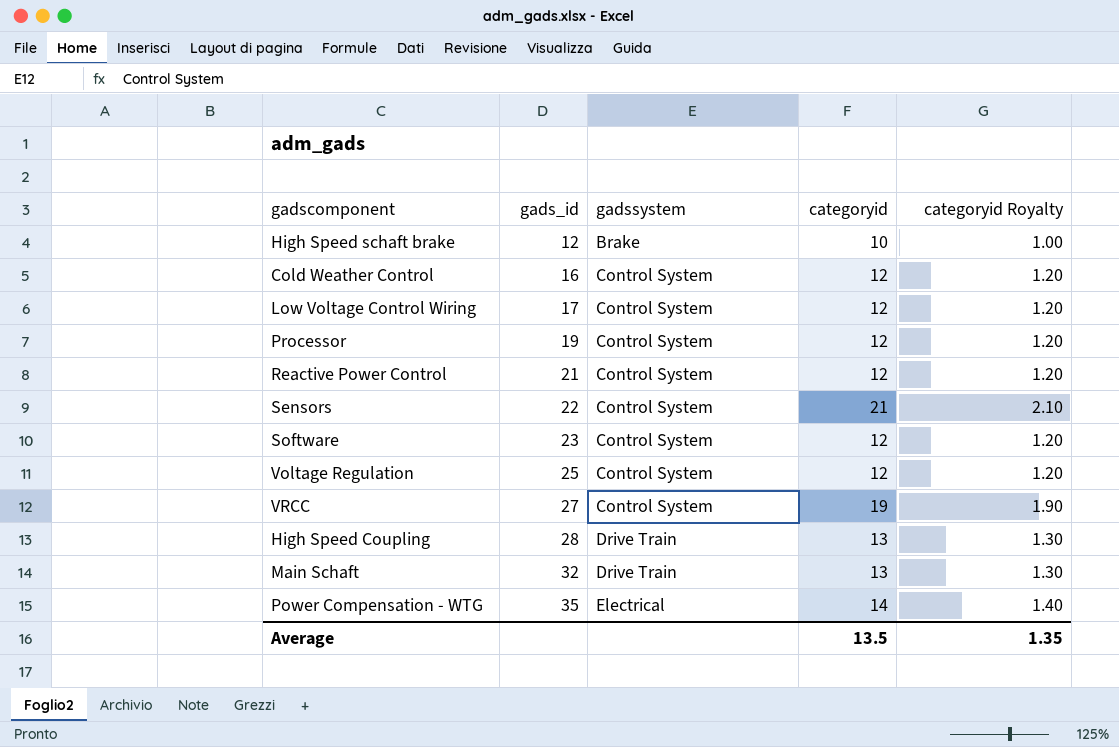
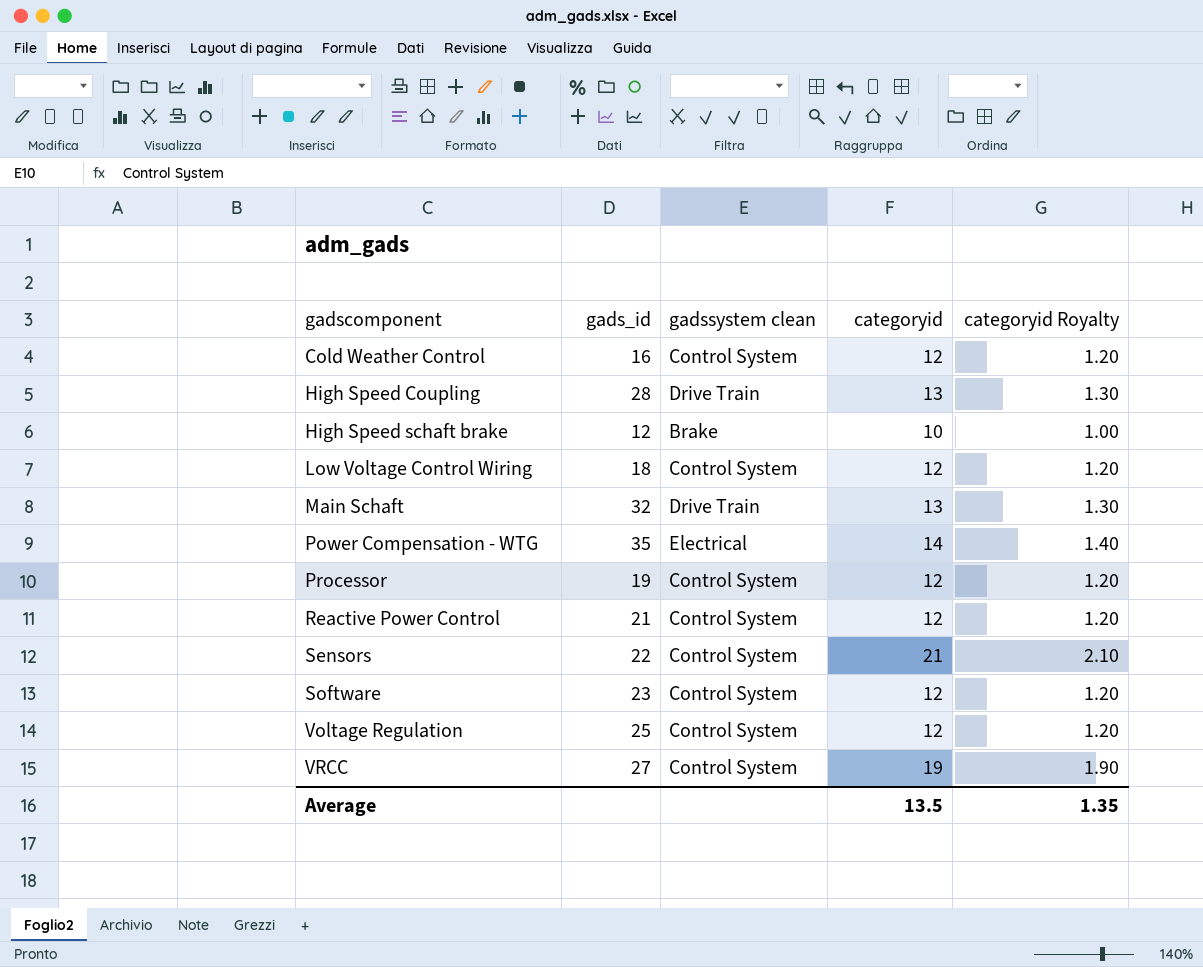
row order: gads_id ascending -> gadscomponent ascending
column name: gadssystem -> gadssystem clean
Low Voltage Control Wiring | gads_id: 17 -> 18

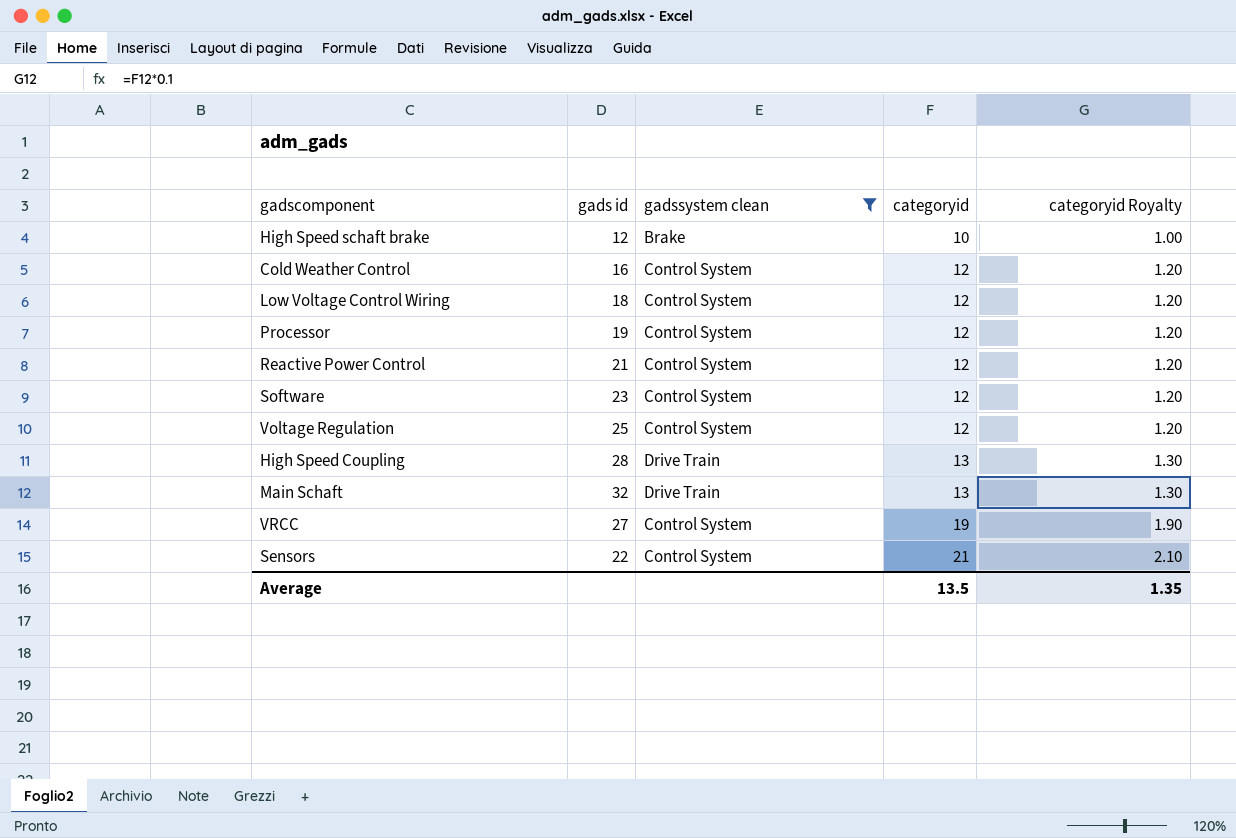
filter: none -> gadssystem clean != Electrical
row order: gadscomponent ascending -> categoryid ascending
column name: gads_id -> gads id

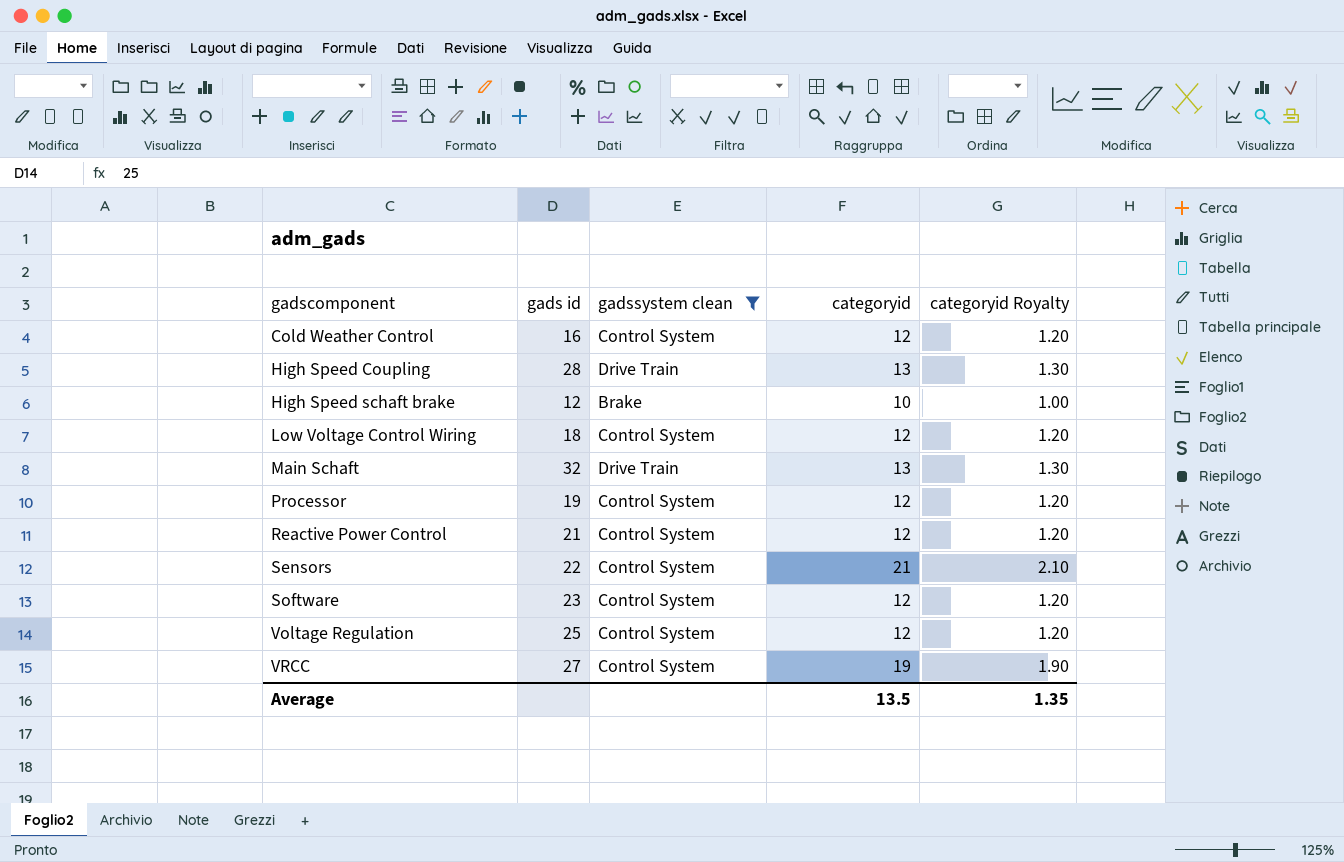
row order: categoryid ascending -> gadscomponent ascending

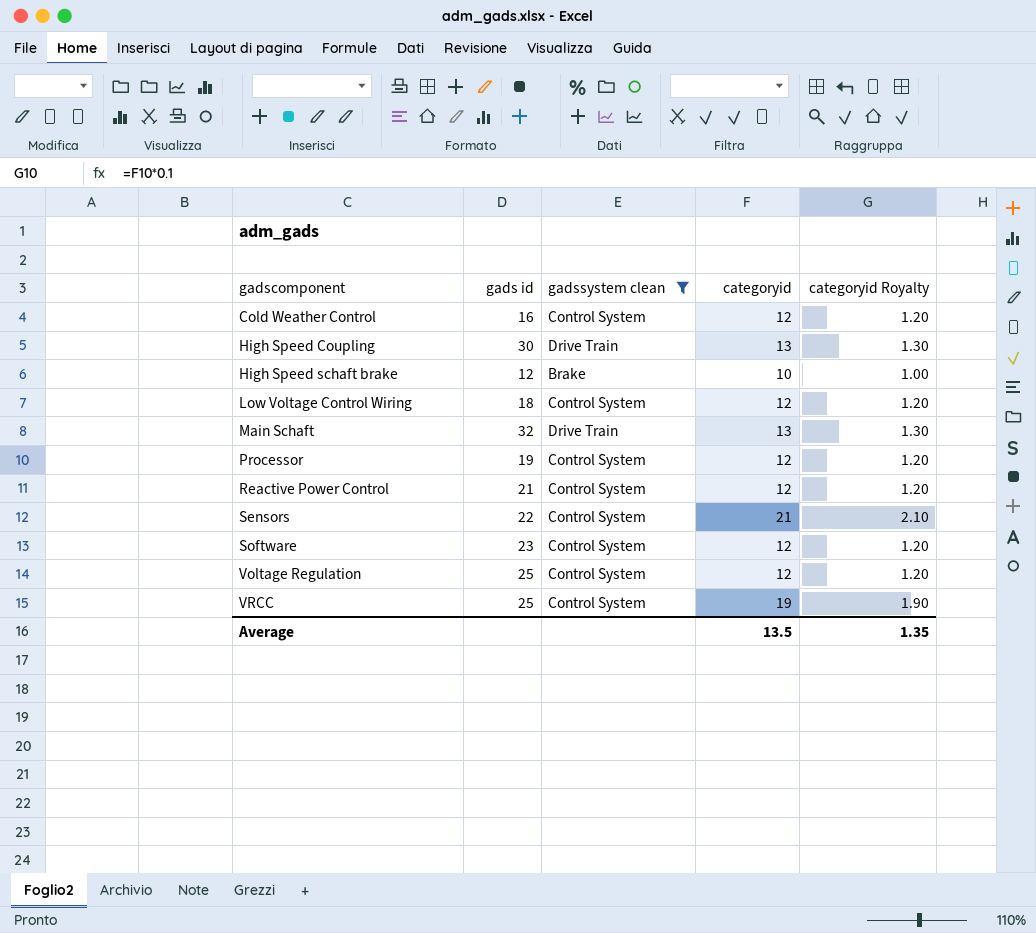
High Speed Coupling | gads id: 28 -> 30
VRCC | gads id: 27 -> 25

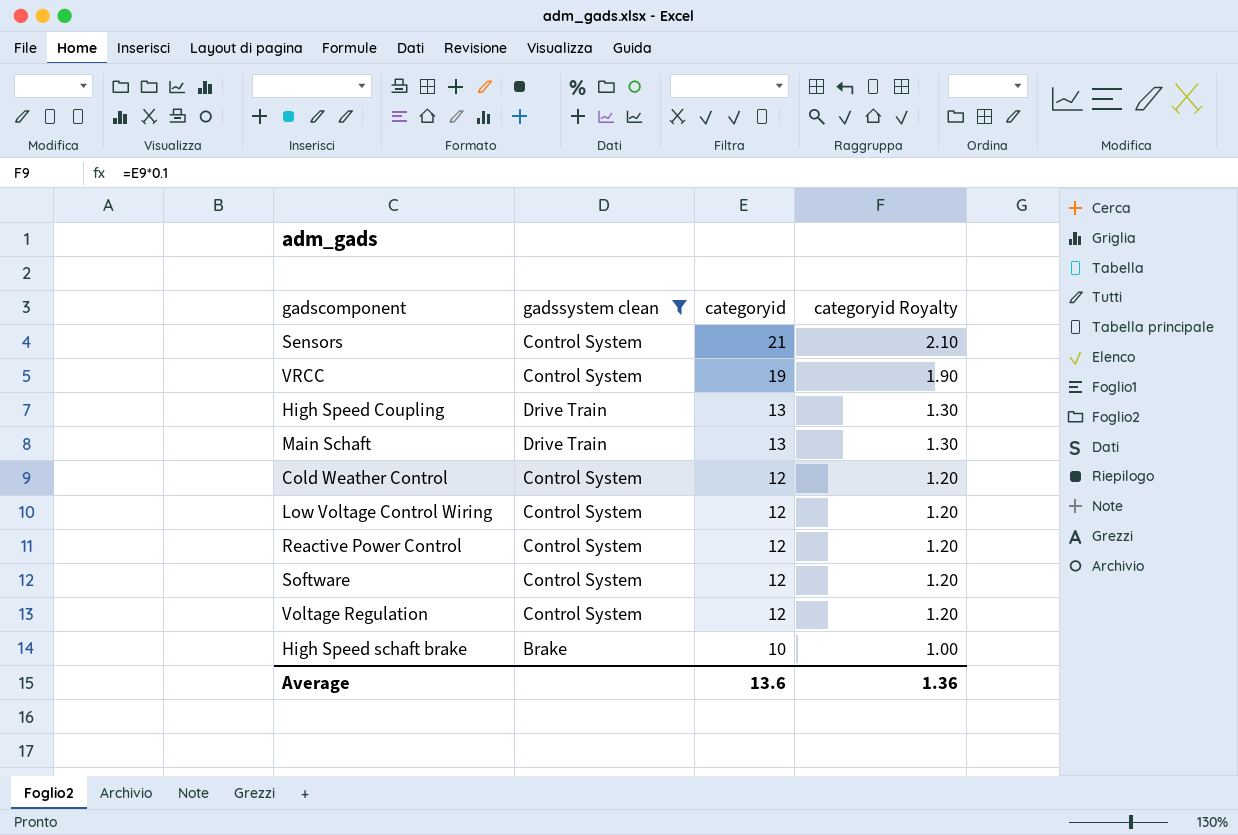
row order: gadscomponent ascending -> categoryid descending
column gads id | position: 2 -> none
row Processor: 19 | Control System | 12 | 1.20 -> none
Average | categoryid: 13.5 -> 13.6
Average | categoryid Royalty: 1.35 -> 1.36

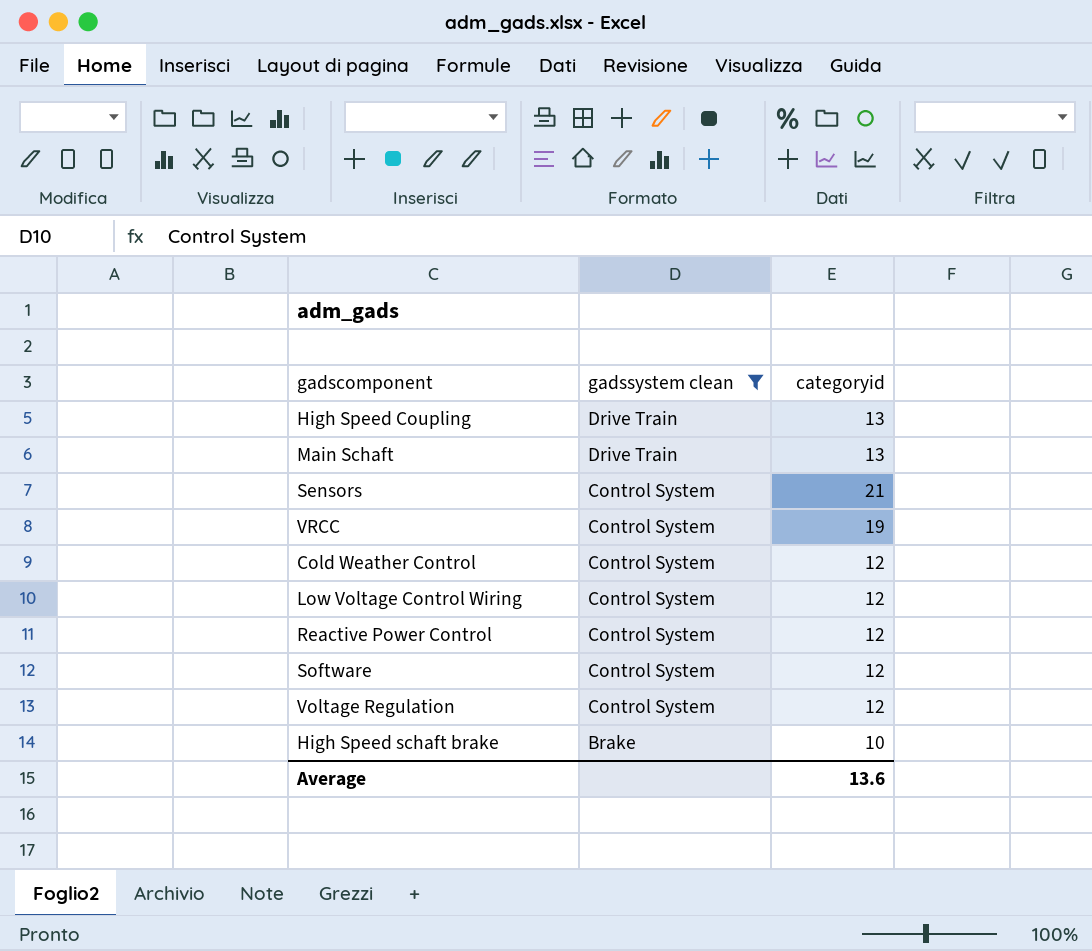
row order: categoryid descending -> gadssystem clean descending
column categoryid Royalty | formula: [categoryid] * 0.1 -> none

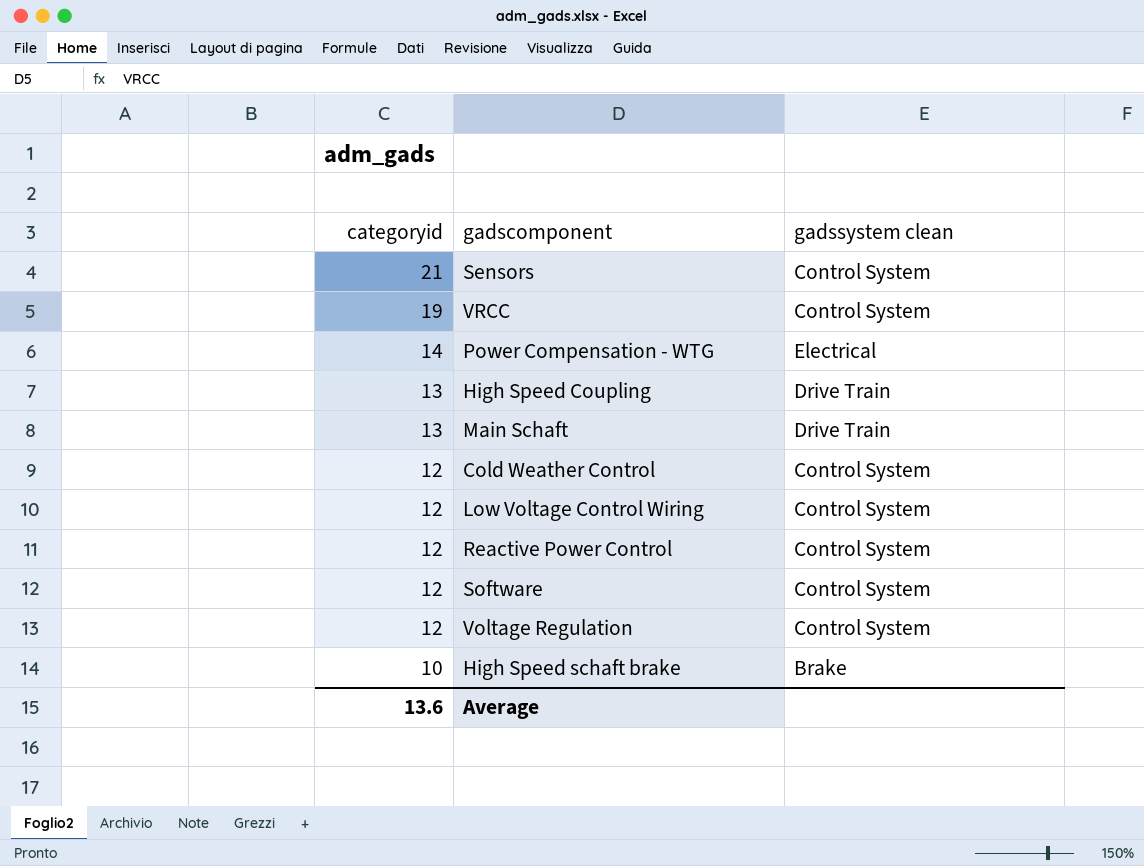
filter: gadssystem clean != Electrical -> none
row order: gadssystem clean descending -> categoryid descending
column categoryid | position: 3 -> 1

